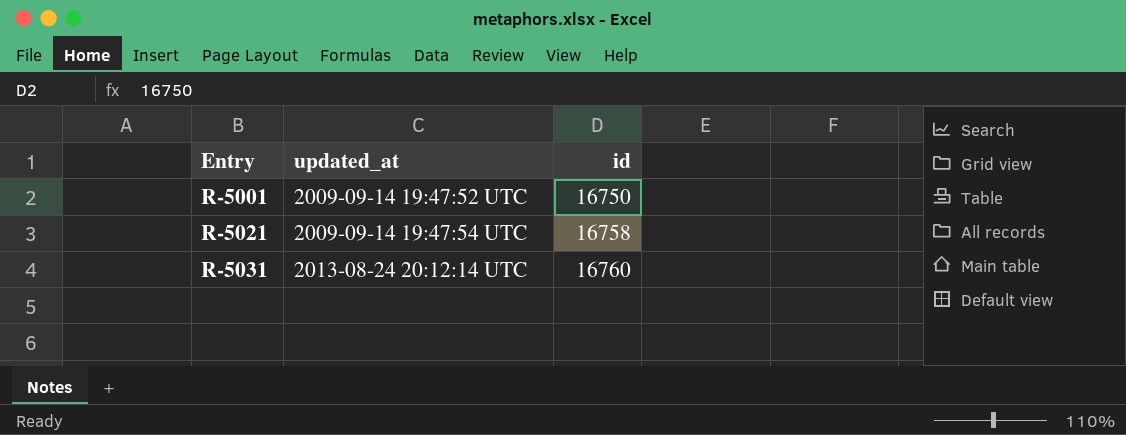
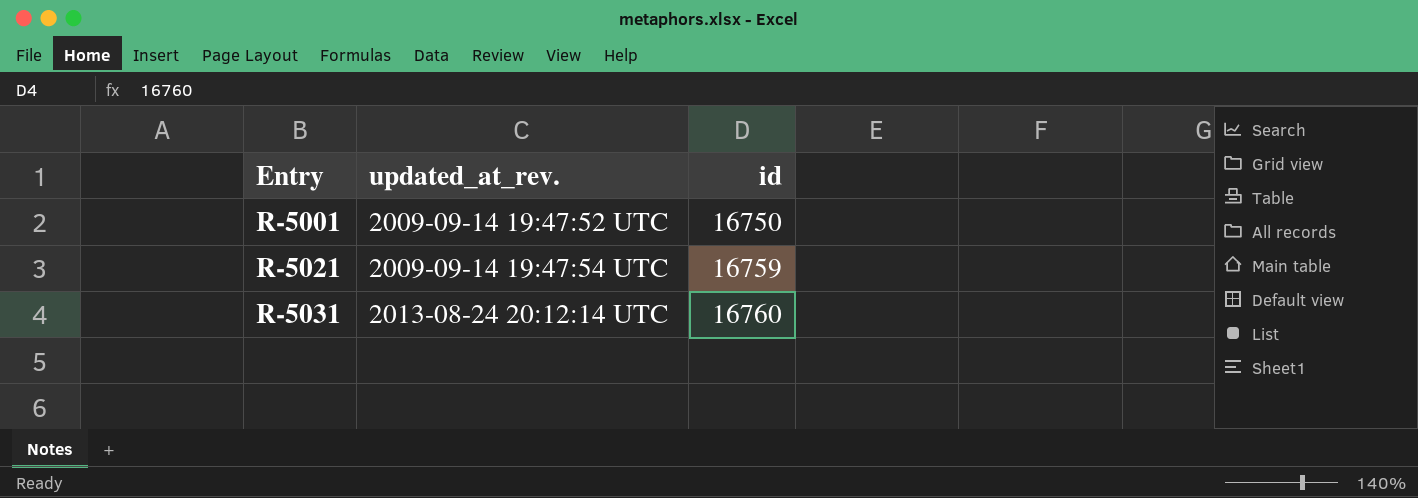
column name: updated_at -> updated_at_rev.
R-5021 | id: 16758 -> 16759

